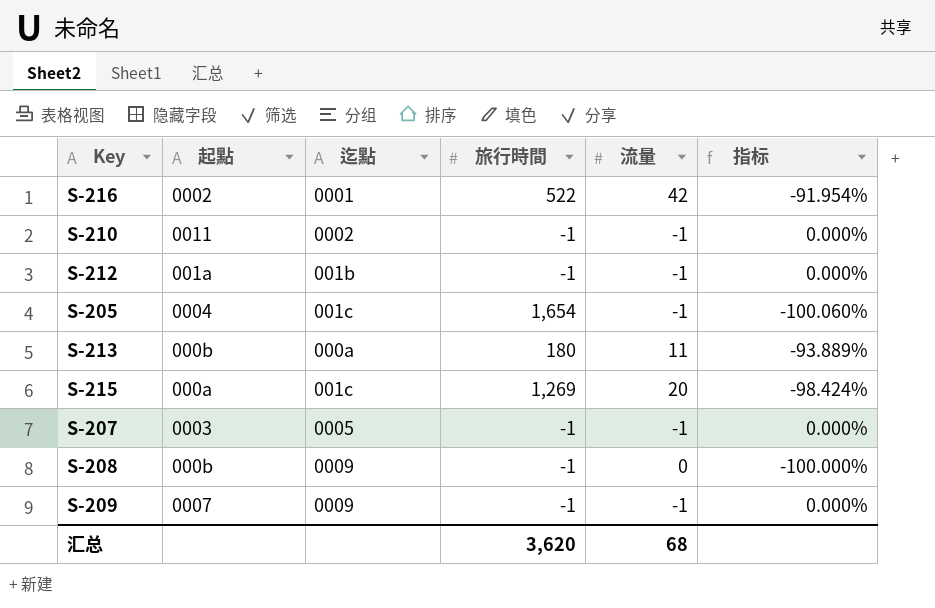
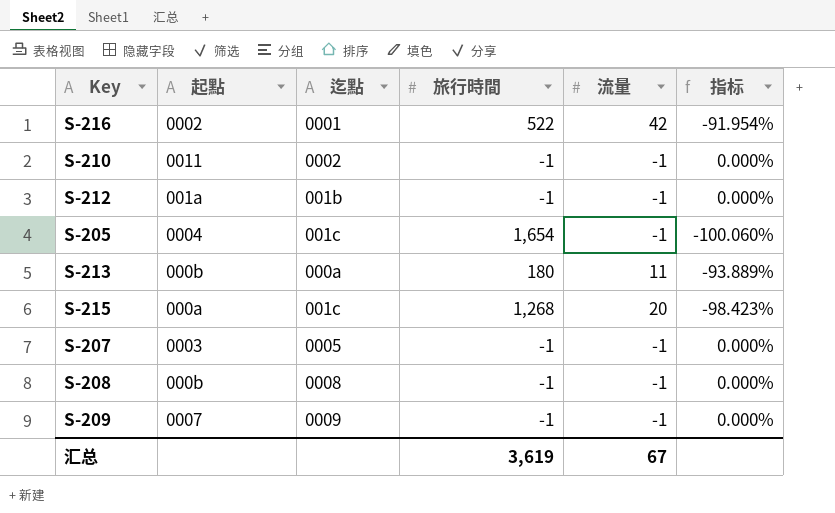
S-215 | 旅行時間: 1,269 -> 1,268
S-215 | 指标: -98.424% -> -98.423%
S-208 | 迄點: 0009 -> 0008
S-208 | 流量: 0 -> -1
S-208 | 指标: -100.000% -> 0.000%
汇总 | 旅行時間: 3,620 -> 3,619
汇总 | 流量: 68 -> 67

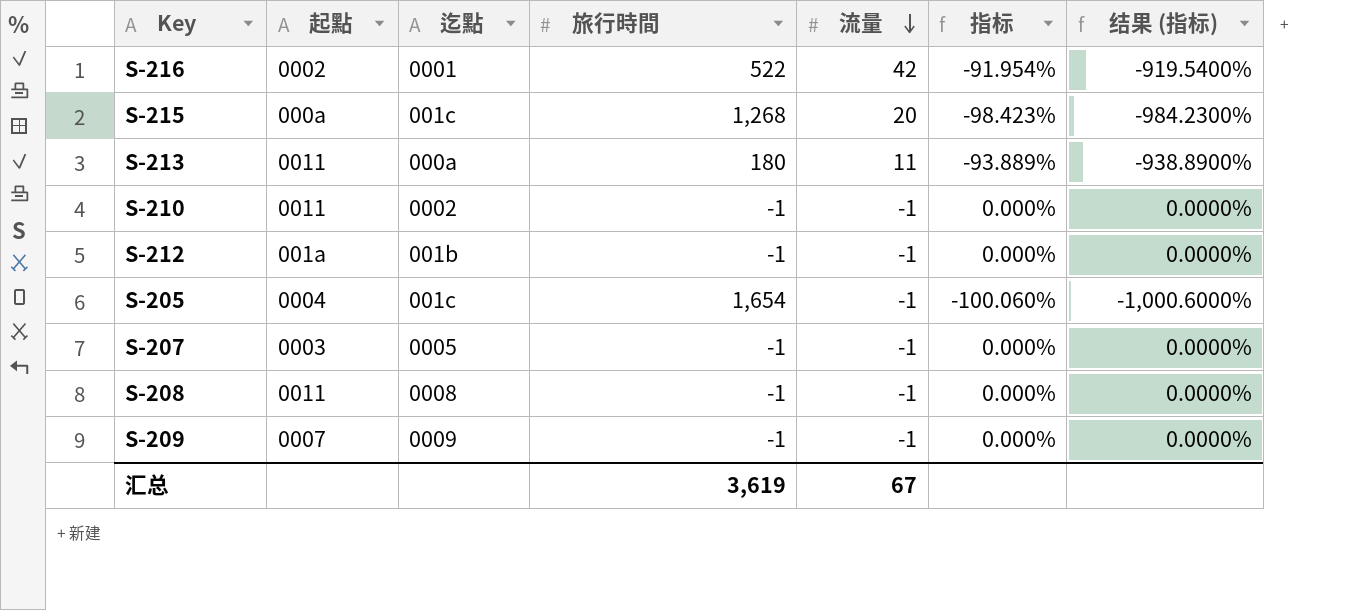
row order: none -> 流量 descending
column 结果 (指标) | formula: none -> [指标] * 10
S-213 | 起點: 000b -> 0011
S-208 | 起點: 000b -> 0011

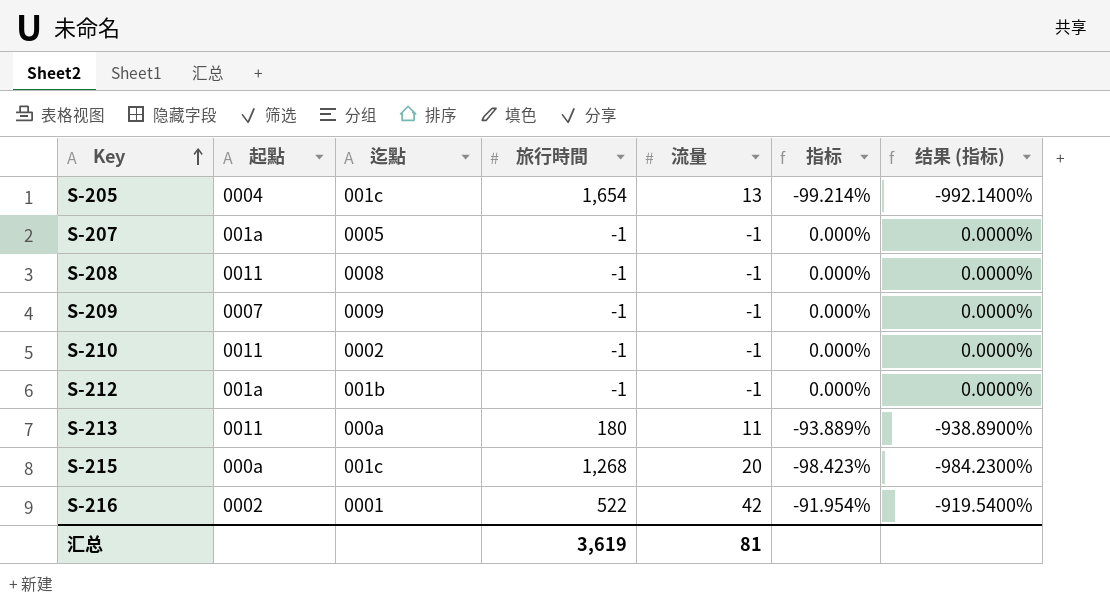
row order: 流量 descending -> Key ascending
S-205 | 流量: -1 -> 13
S-205 | 指标: -100.060% -> -99.214%
S-205 | 结果 (指标): -1,000.6000% -> -992.1400%
S-207 | 起點: 0003 -> 001a
汇总 | 流量: 67 -> 81

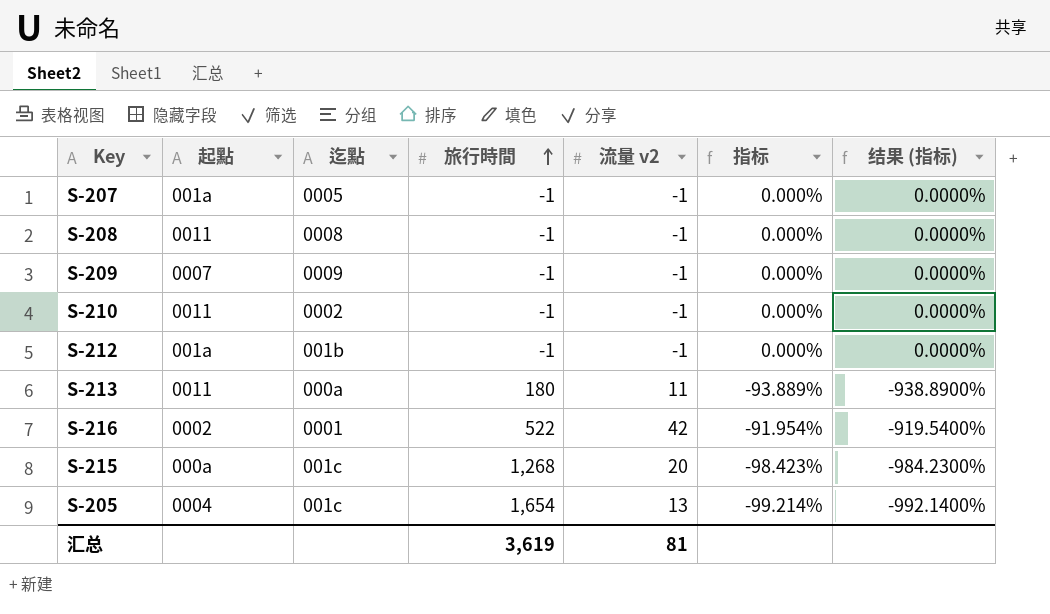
row order: Key ascending -> 旅行時間 ascending
column name: 流量 -> 流量 v2

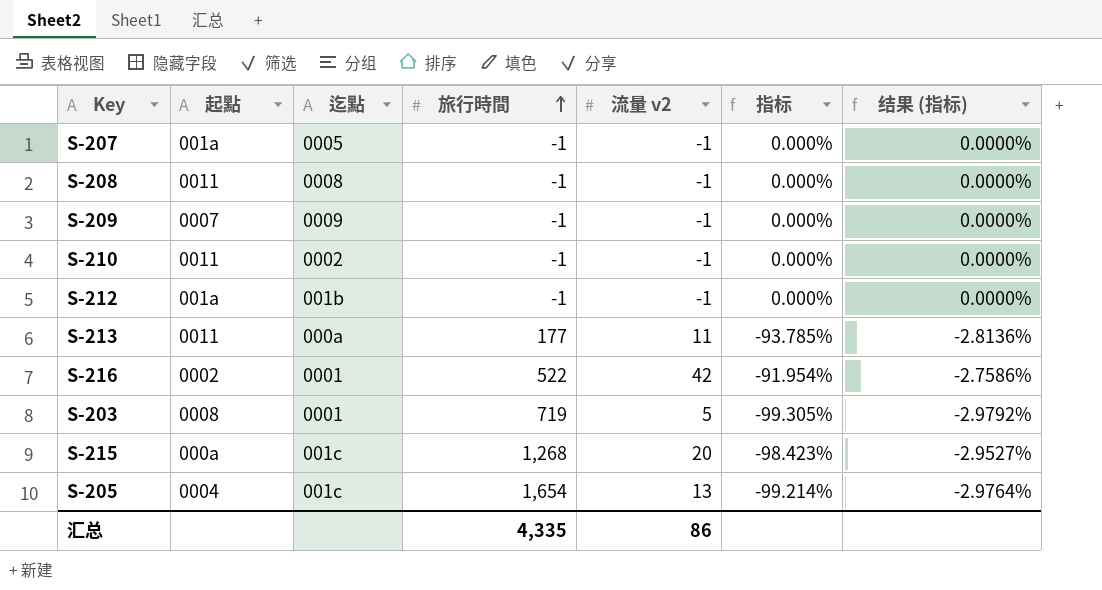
column 结果 (指标) | formula: [指标] * 10 -> [指标] * 0.03
S-213 | 旅行時間: 180 -> 177
S-213 | 指标: -93.889% -> -93.785%
row S-203: none -> 0008 | 0001 | 719 | 5 | -99.305% | -2.9792%
汇总 | 旅行時間: 3,619 -> 4,335
汇总 | 流量 v2: 81 -> 86

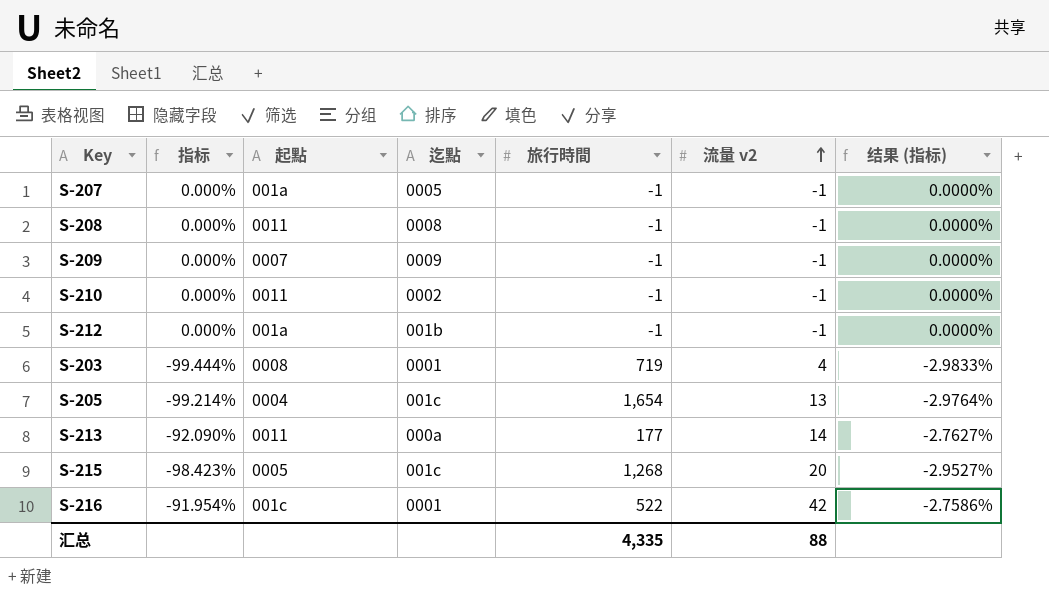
row order: 旅行時間 ascending -> 流量 v2 ascending
column 指标 | position: 6 -> 2
S-203 | 指标: -99.305% -> -99.444%
S-203 | 流量 v2: 5 -> 4
S-203 | 结果 (指标): -2.9792% -> -2.9833%
S-213 | 指标: -93.785% -> -92.090%
S-213 | 流量 v2: 11 -> 14
S-213 | 结果 (指标): -2.8136% -> -2.7627%
S-215 | 起點: 000a -> 0005
S-216 | 起點: 0002 -> 001c
汇总 | 流量 v2: 86 -> 88

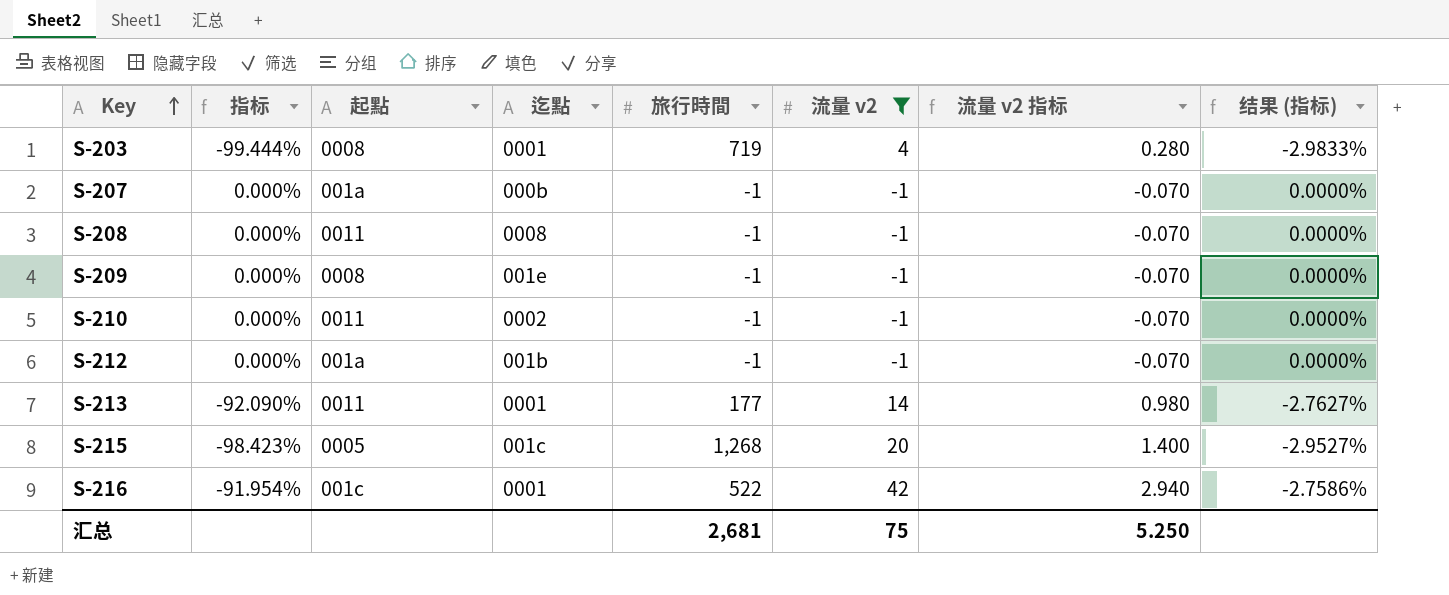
filter: none -> 流量 v2 != 13
row order: 流量 v2 ascending -> Key ascending
column 流量 v2 指标 | formula: none -> [流量 v2] * 0.07
S-207 | 迄點: 0005 -> 000b
S-209 | 起點: 0007 -> 0008
S-209 | 迄點: 0009 -> 001e
S-213 | 迄點: 000a -> 0001
汇总 | 旅行時間: 4,335 -> 2,681
汇总 | 流量 v2: 88 -> 75

